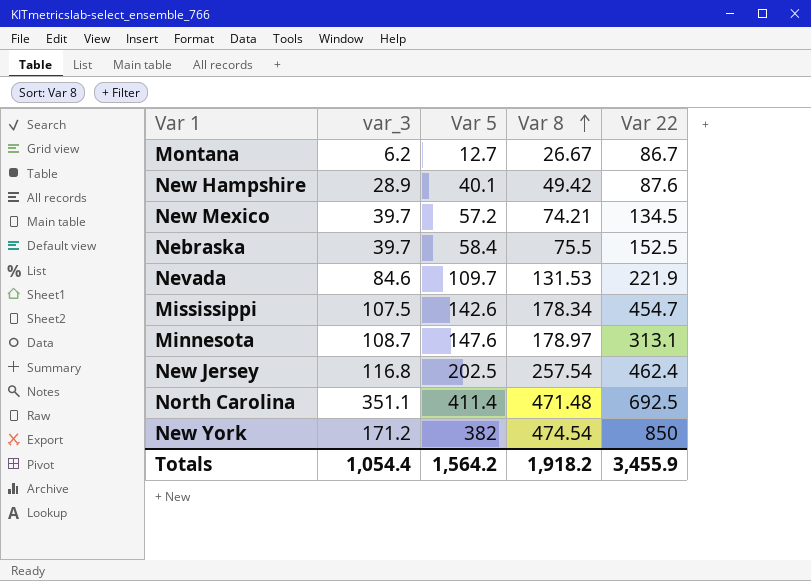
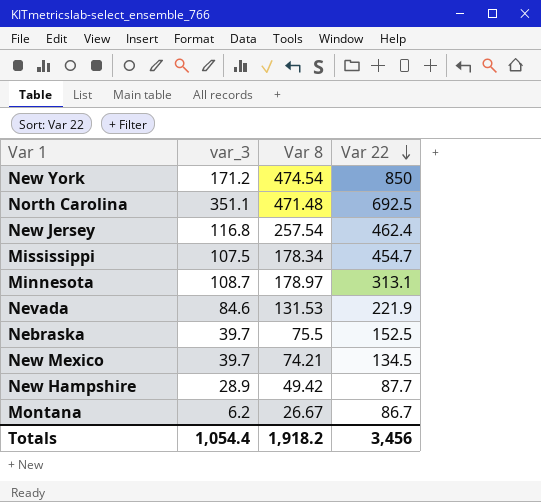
row order: Var 8 ascending -> Var 22 descending
column Var 5 | position: 3 -> none
New Hampshire | Var 22: 87.6 -> 87.7
Totals | Var 22: 3,455.9 -> 3,456

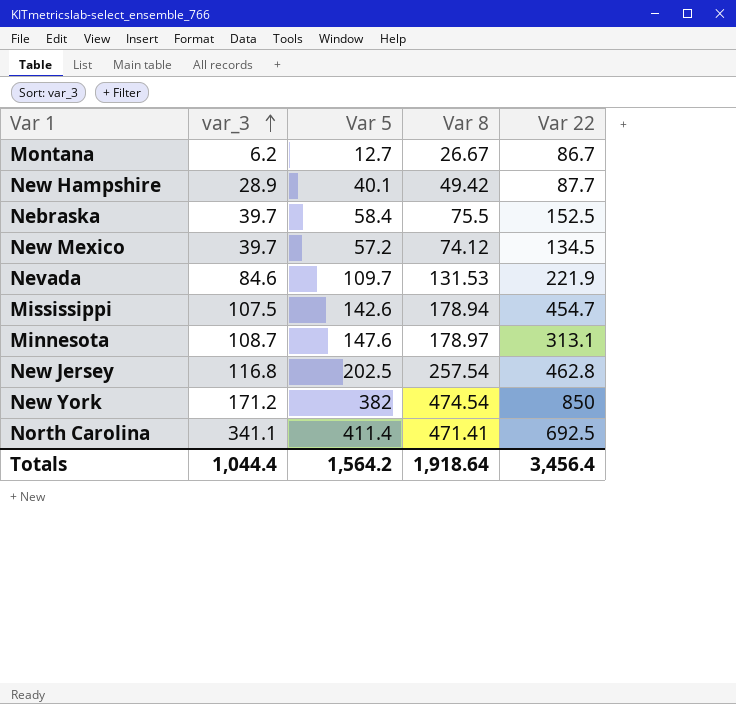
row order: Var 22 descending -> var_3 ascending
column Var 5 | position: none -> 3
New Mexico | Var 8: 74.21 -> 74.12
Mississippi | Var 8: 178.34 -> 178.94
New Jersey | Var 22: 462.4 -> 462.8
North Carolina | var_3: 351.1 -> 341.1
North Carolina | Var 8: 471.48 -> 471.41
Totals | var_3: 1,054.4 -> 1,044.4
Totals | Var 8: 1,918.2 -> 1,918.64
Totals | Var 22: 3,456 -> 3,456.4

